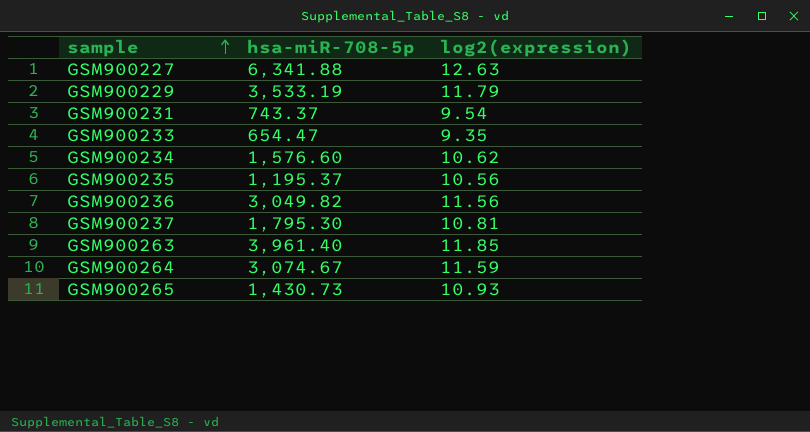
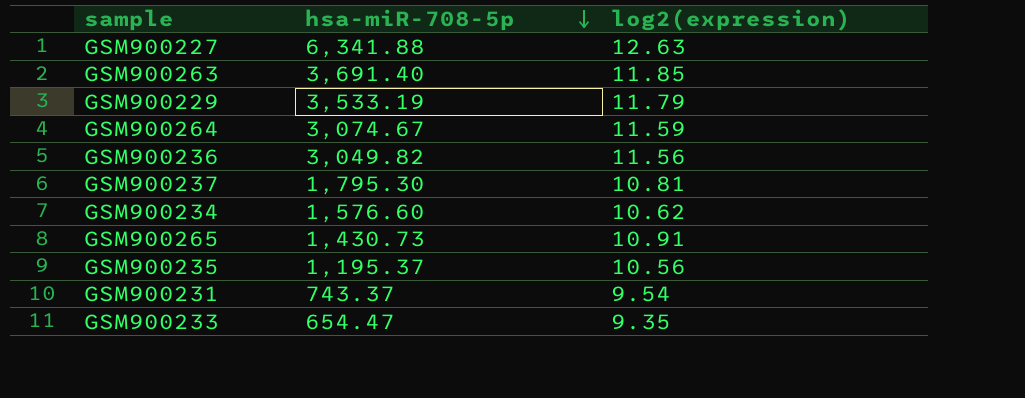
row order: sample ascending -> hsa-miR-708-5p descending
GSM900263 | hsa-miR-708-5p: 3,961.40 -> 3,691.40
GSM900265 | log2(expression): 10.93 -> 10.91

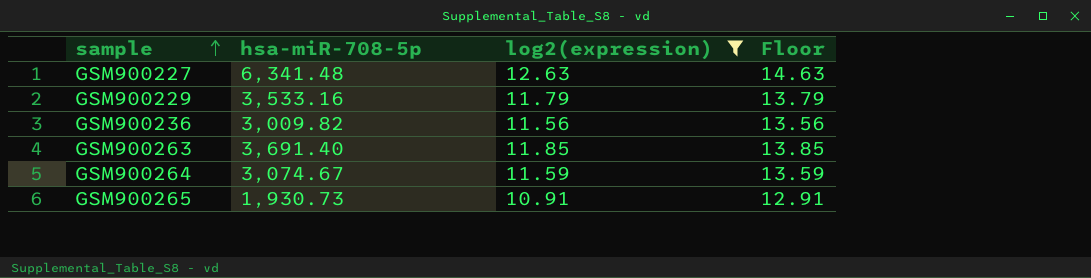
filter: none -> log2(expression) >= 10.91
row order: hsa-miR-708-5p descending -> sample ascending
column Floor | formula: none -> [log2(expression)] + 2
GSM900227 | hsa-miR-708-5p: 6,341.88 -> 6,341.48
GSM900229 | hsa-miR-708-5p: 3,533.19 -> 3,533.16
GSM900236 | hsa-miR-708-5p: 3,049.82 -> 3,009.82
GSM900265 | hsa-miR-708-5p: 1,430.73 -> 1,930.73

